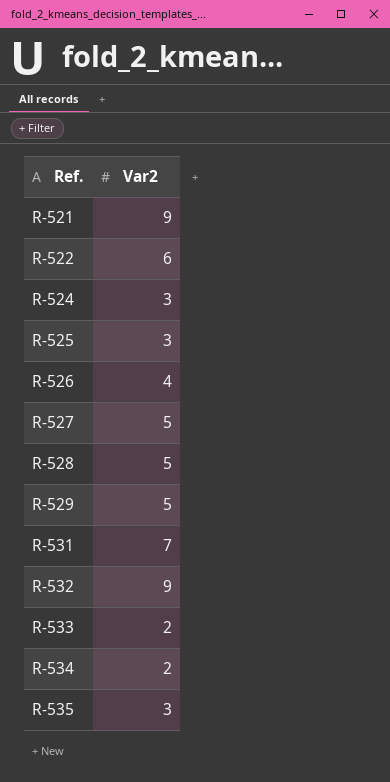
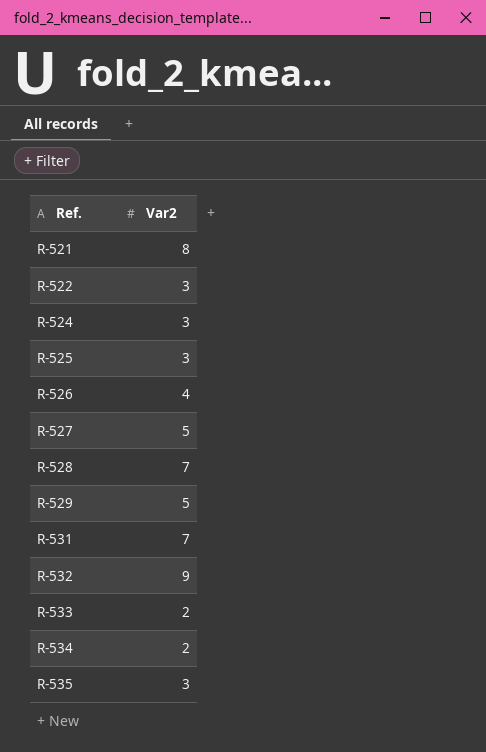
R-521 | Var2: 9 -> 8
R-522 | Var2: 6 -> 3
R-528 | Var2: 5 -> 7

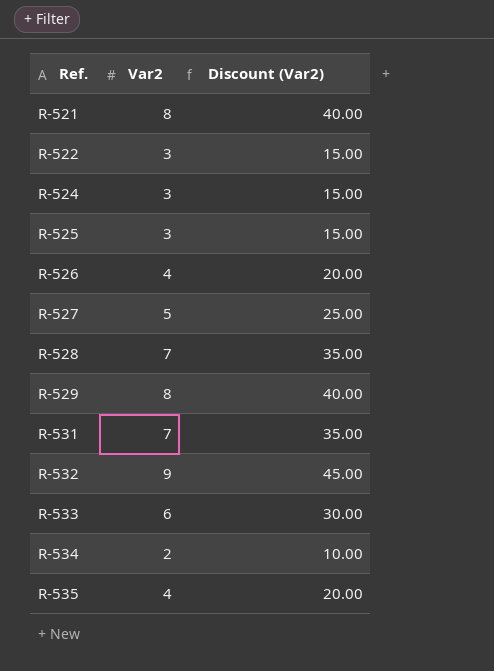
column Discount (Var2) | formula: none -> [Var2] * 5
R-529 | Var2: 5 -> 8
R-533 | Var2: 2 -> 6
R-535 | Var2: 3 -> 4

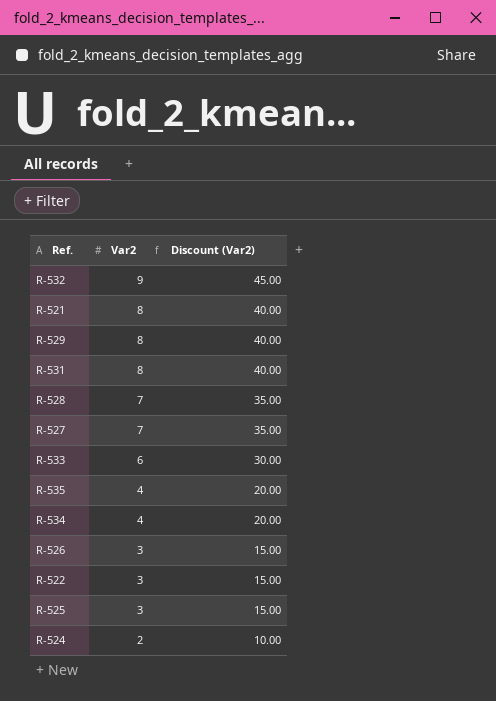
row order: Ref. ascending -> Var2 descending
R-531 | Var2: 7 -> 8
R-531 | Discount (Var2): 35.00 -> 40.00
R-527 | Var2: 5 -> 7
R-527 | Discount (Var2): 25.00 -> 35.00
R-534 | Var2: 2 -> 4
R-534 | Discount (Var2): 10.00 -> 20.00
R-526 | Var2: 4 -> 3
R-526 | Discount (Var2): 20.00 -> 15.00
R-524 | Var2: 3 -> 2
R-524 | Discount (Var2): 15.00 -> 10.00

